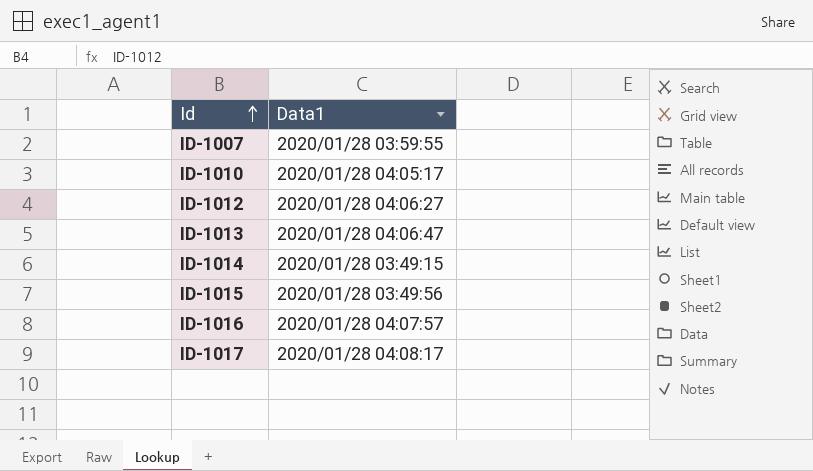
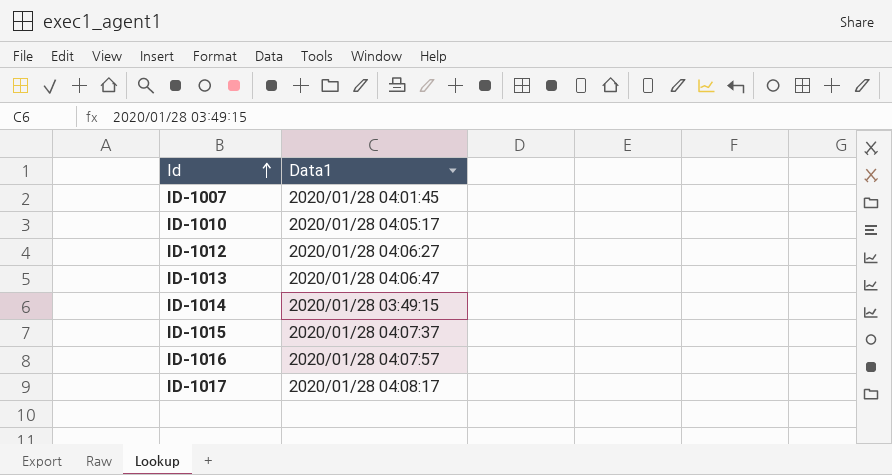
ID-1007 | Data1: 2020/01/28 03:59:55 -> 2020/01/28 04:01:45
ID-1015 | Data1: 2020/01/28 03:49:56 -> 2020/01/28 04:07:37

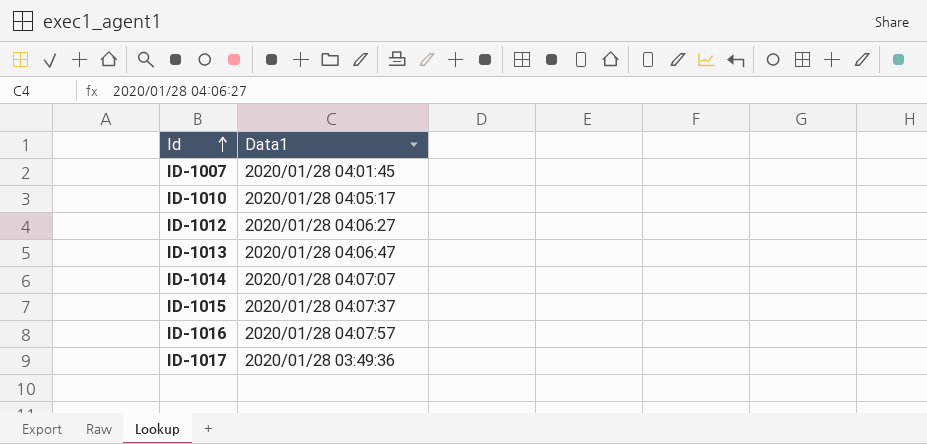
ID-1014 | Data1: 2020/01/28 03:49:15 -> 2020/01/28 04:07:07
ID-1017 | Data1: 2020/01/28 04:08:17 -> 2020/01/28 03:49:36

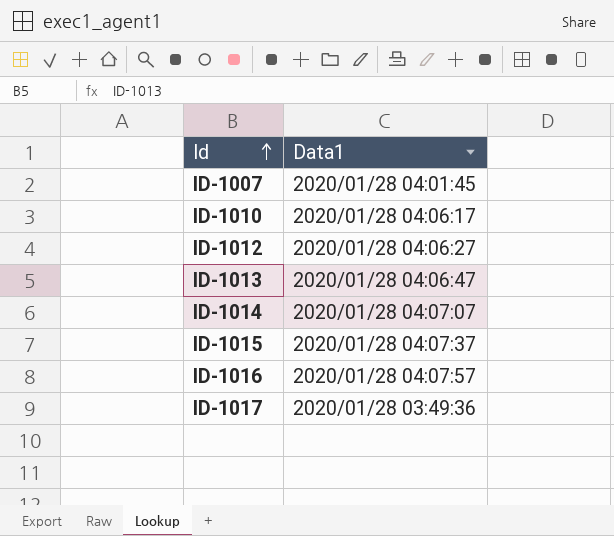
ID-1010 | Data1: 2020/01/28 04:05:17 -> 2020/01/28 04:06:17

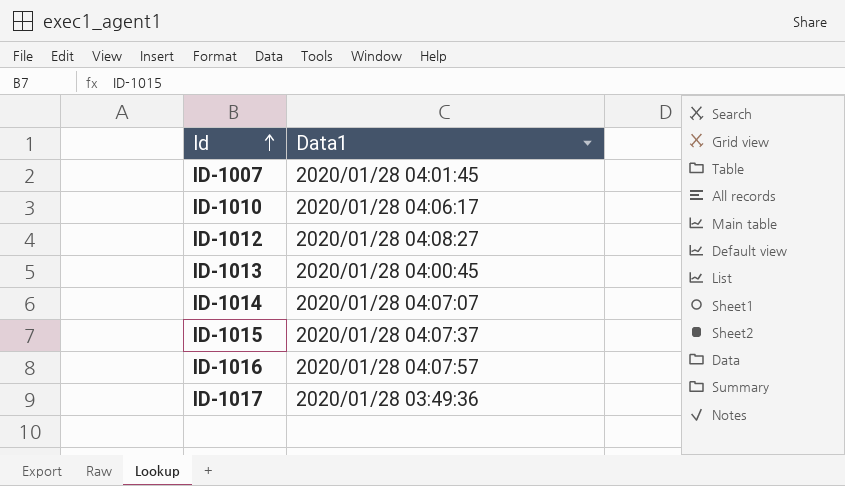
ID-1012 | Data1: 2020/01/28 04:06:27 -> 2020/01/28 04:08:27
ID-1013 | Data1: 2020/01/28 04:06:47 -> 2020/01/28 04:00:45

